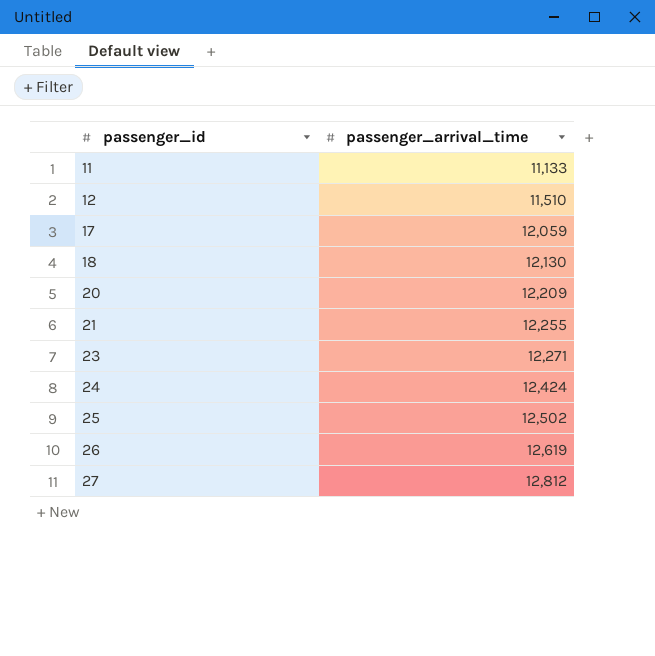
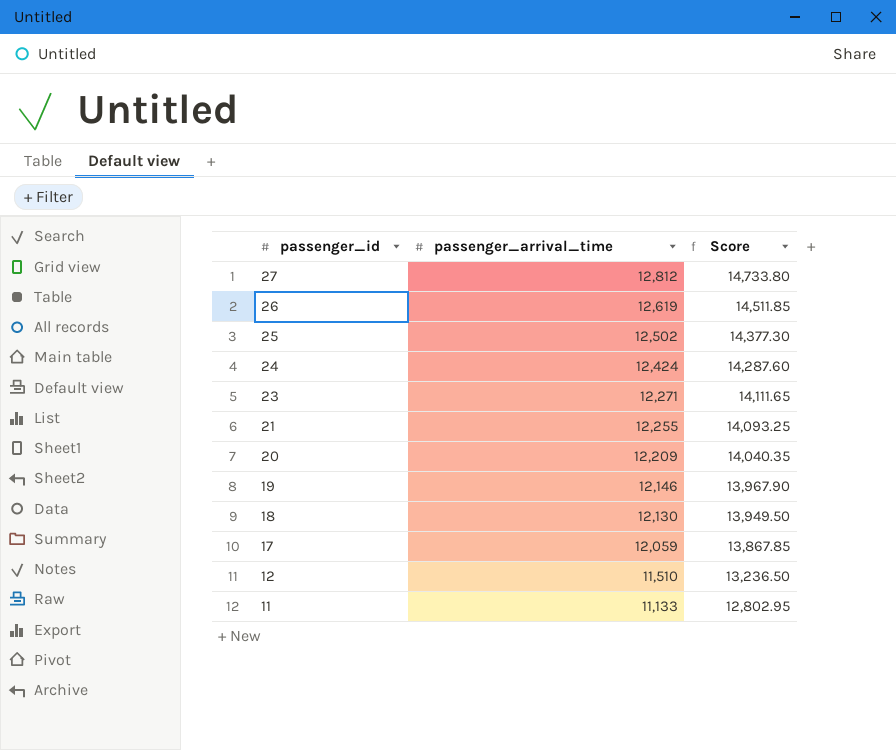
row order: passenger_id ascending -> passenger_id descending
column Score | formula: none -> [passenger_arrival_time] * 1.15
row 19: none -> 12,146 | 13,967.90

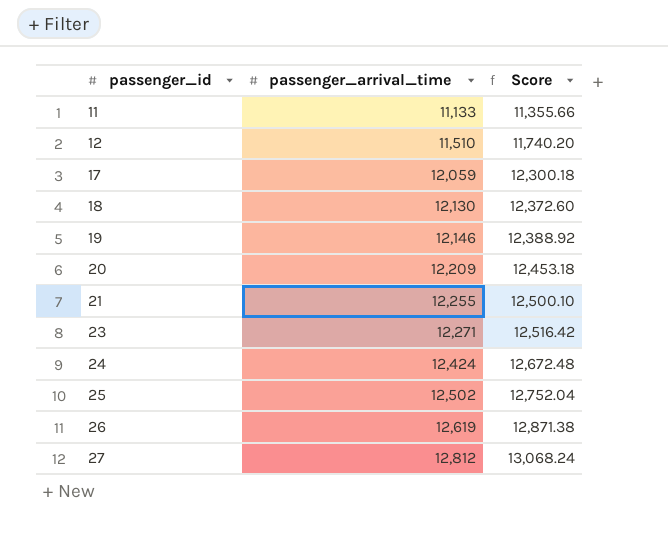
row order: passenger_id descending -> passenger_id ascending
column Score | formula: [passenger_arrival_time] * 1.15 -> [passenger_arrival_time] * 1.02

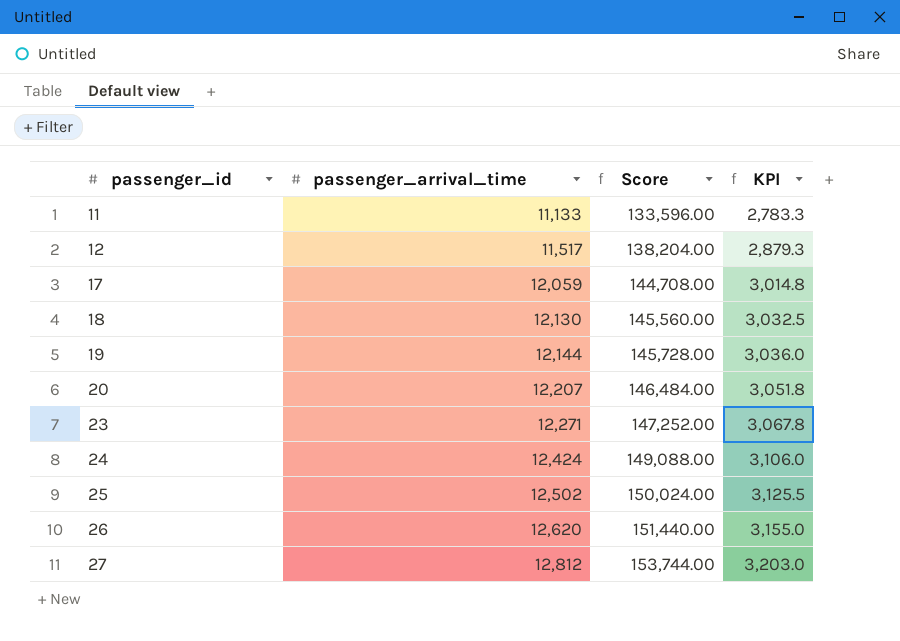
column Score | formula: [passenger_arrival_time] * 1.02 -> [passenger_arrival_time] * 12
column KPI | formula: none -> [passenger_arrival_time] * 0.25
row 21: 12,255 | 12,500.10 -> none
12 | passenger_arrival_time: 11,510 -> 11,517
19 | passenger_arrival_time: 12,146 -> 12,144
20 | passenger_arrival_time: 12,209 -> 12,207
26 | passenger_arrival_time: 12,619 -> 12,620

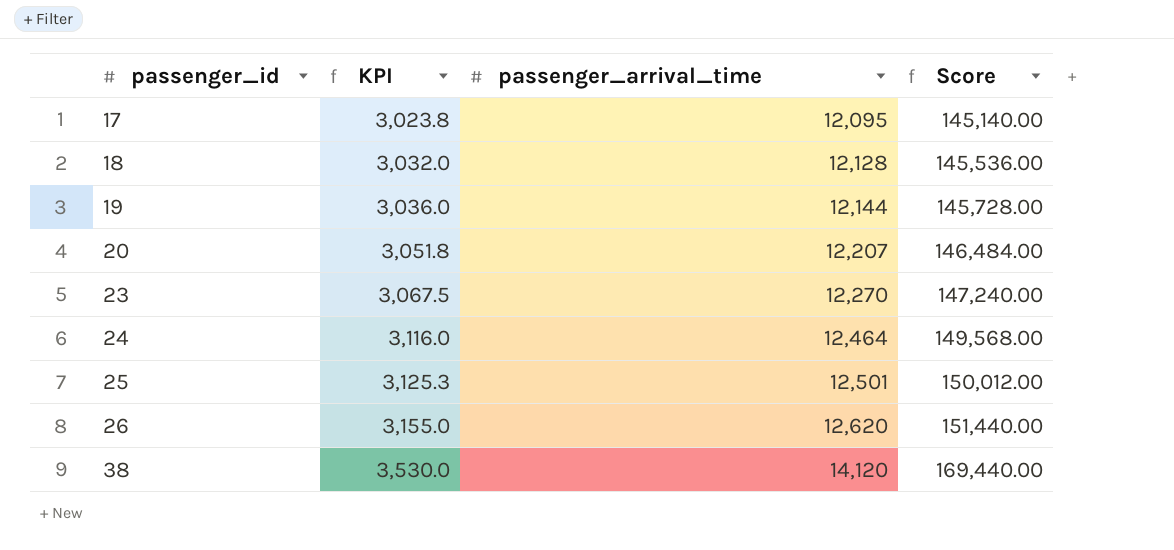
column KPI | position: 4 -> 2
row 11: 11,133 | 133,596.00 | 2,783.3 -> none
row 12: 11,517 | 138,204.00 | 2,879.3 -> none
row 27: 12,812 | 153,744.00 | 3,203.0 -> none
17 | KPI: 3,014.8 -> 3,023.8
17 | passenger_arrival_time: 12,059 -> 12,095
17 | Score: 144,708.00 -> 145,140.00
18 | KPI: 3,032.5 -> 3,032.0
18 | passenger_arrival_time: 12,130 -> 12,128
18 | Score: 145,560.00 -> 145,536.00
23 | KPI: 3,067.8 -> 3,067.5
23 | passenger_arrival_time: 12,271 -> 12,270
23 | Score: 147,252.00 -> 147,240.00
24 | KPI: 3,106.0 -> 3,116.0
24 | passenger_arrival_time: 12,424 -> 12,464
24 | Score: 149,088.00 -> 149,568.00
25 | KPI: 3,125.5 -> 3,125.3
25 | passenger_arrival_time: 12,502 -> 12,501
25 | Score: 150,024.00 -> 150,012.00
row 38: none -> 3,530.0 | 14,120 | 169,440.00

